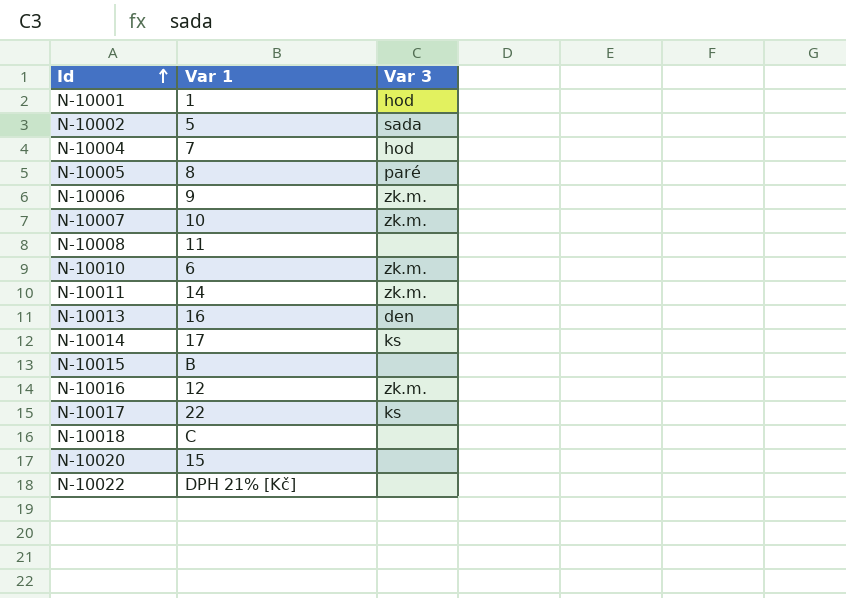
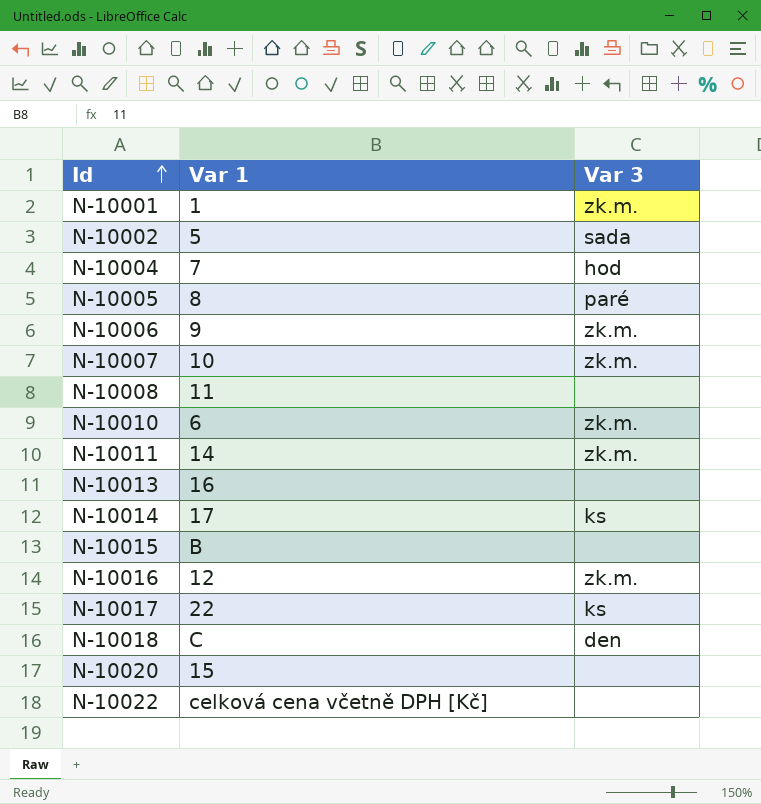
N-10001 | Var 3: hod -> zk.m.
N-10013 | Var 3: den -> none
N-10018 | Var 3: none -> den
N-10022 | Var 1: DPH 21% [Kč] -> celková cena včetně DPH [Kč]

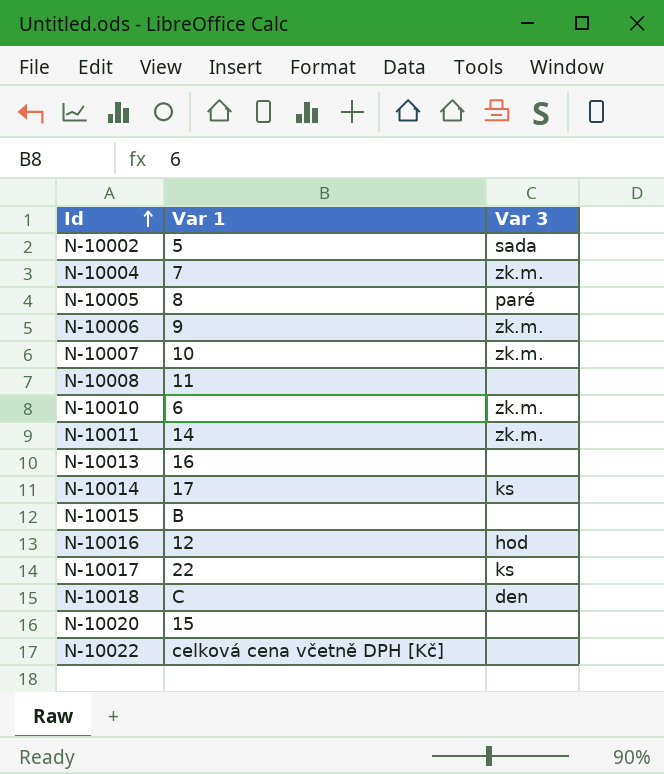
row N-10001: 1 | zk.m. -> none
N-10004 | Var 3: hod -> zk.m.
N-10016 | Var 3: zk.m. -> hod

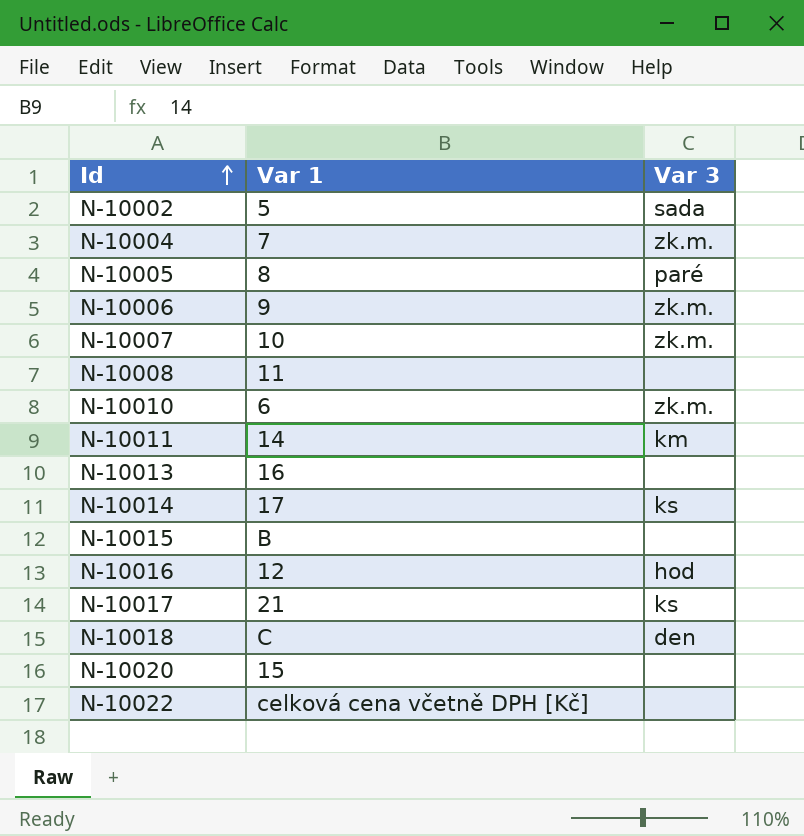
N-10011 | Var 3: zk.m. -> km
N-10017 | Var 1: 22 -> 21

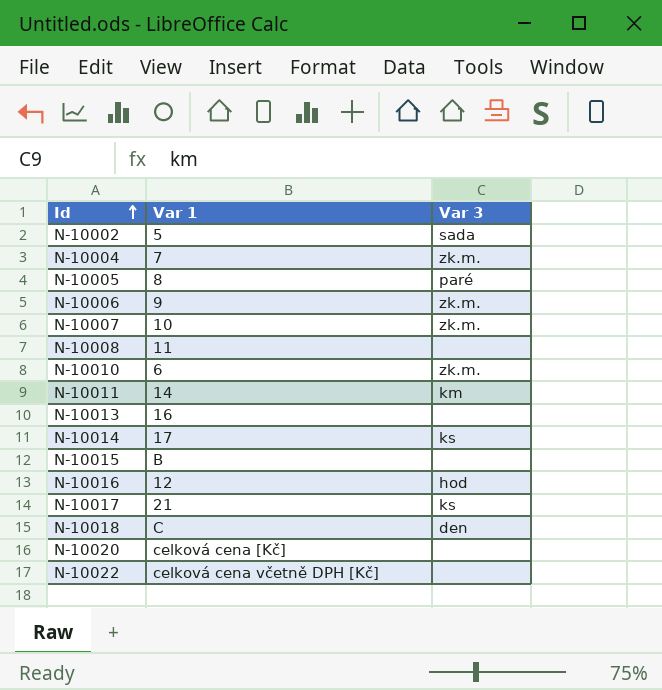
N-10020 | Var 1: 15 -> celková cena [Kč]

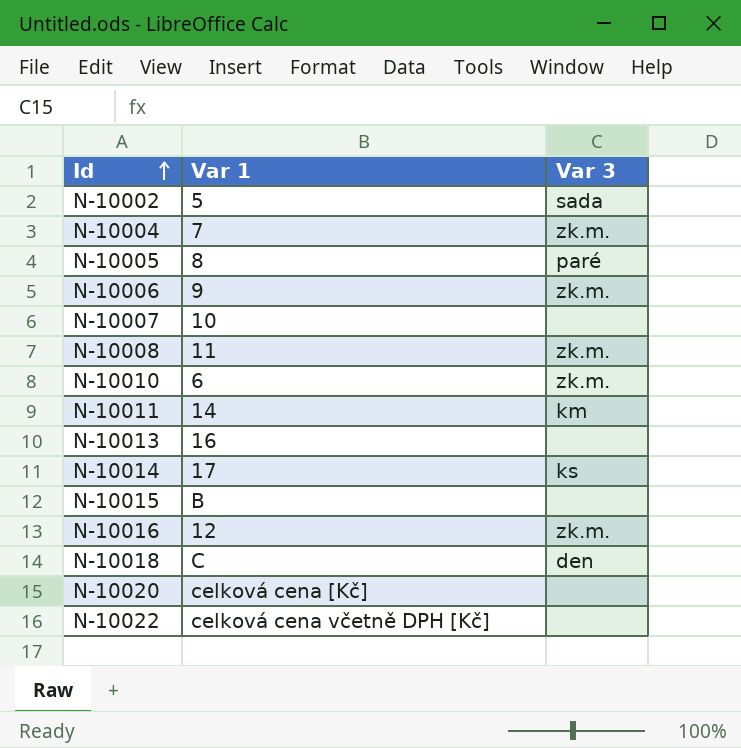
row N-10017: 21 | ks -> none
N-10007 | Var 3: zk.m. -> none
N-10008 | Var 3: none -> zk.m.
N-10016 | Var 3: hod -> zk.m.

